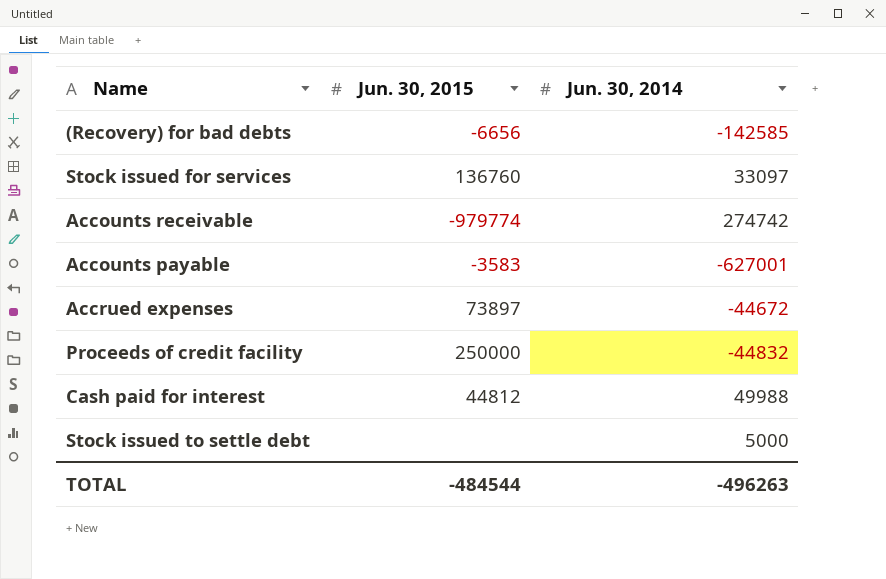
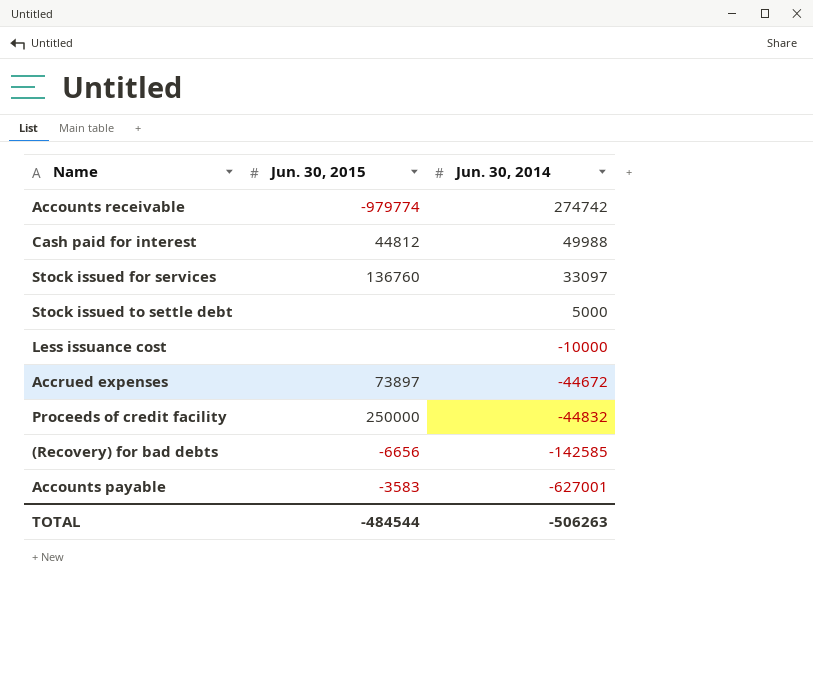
row order: none -> Jun. 30, 2014 descending
row Less issuance cost: none -> none | -10000
TOTAL | Jun. 30, 2014: -496263 -> -506263

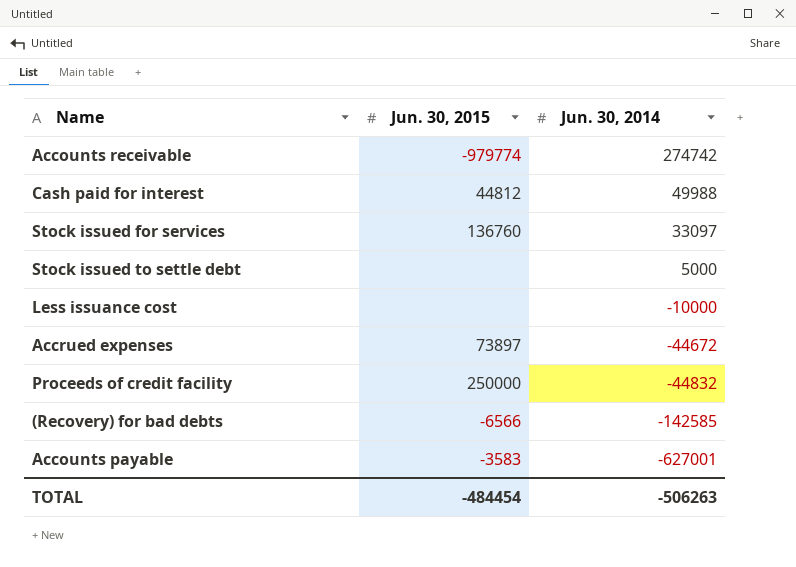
(Recovery) for bad debts | Jun. 30, 2015: -6656 -> -6566
TOTAL | Jun. 30, 2015: -484544 -> -484454

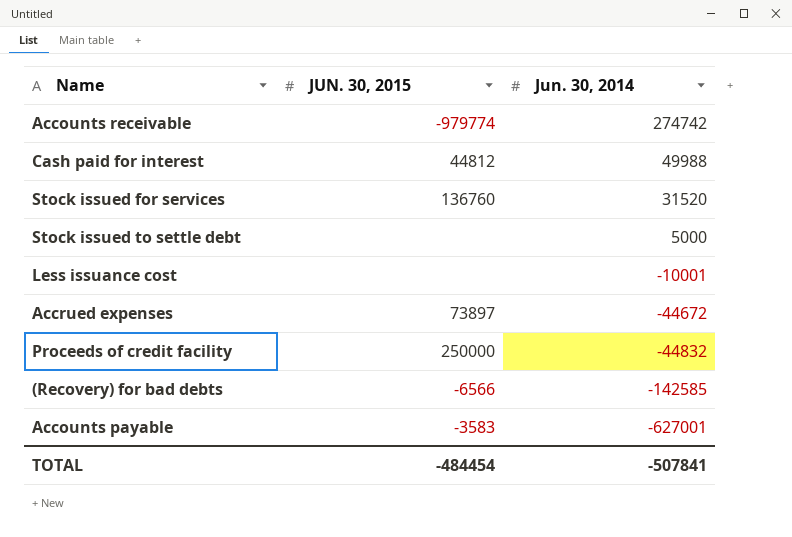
column name: Jun. 30, 2015 -> JUN. 30, 2015
Stock issued for services | Jun. 30, 2014: 33097 -> 31520
Less issuance cost | Jun. 30, 2014: -10000 -> -10001
TOTAL | Jun. 30, 2014: -506263 -> -507841

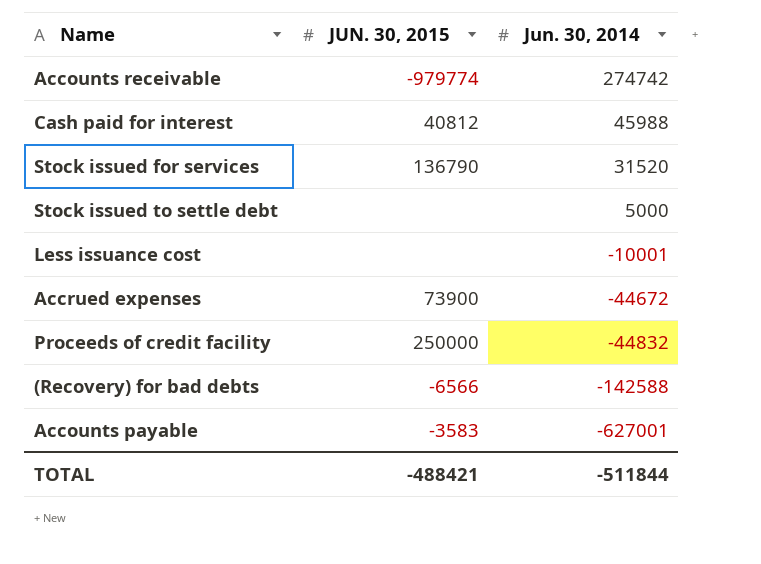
Cash paid for interest | JUN. 30, 2015: 44812 -> 40812
Cash paid for interest | Jun. 30, 2014: 49988 -> 45988
Stock issued for services | JUN. 30, 2015: 136760 -> 136790
Accrued expenses | JUN. 30, 2015: 73897 -> 73900
(Recovery) for bad debts | Jun. 30, 2014: -142585 -> -142588
TOTAL | JUN. 30, 2015: -484454 -> -488421
TOTAL | Jun. 30, 2014: -507841 -> -511844

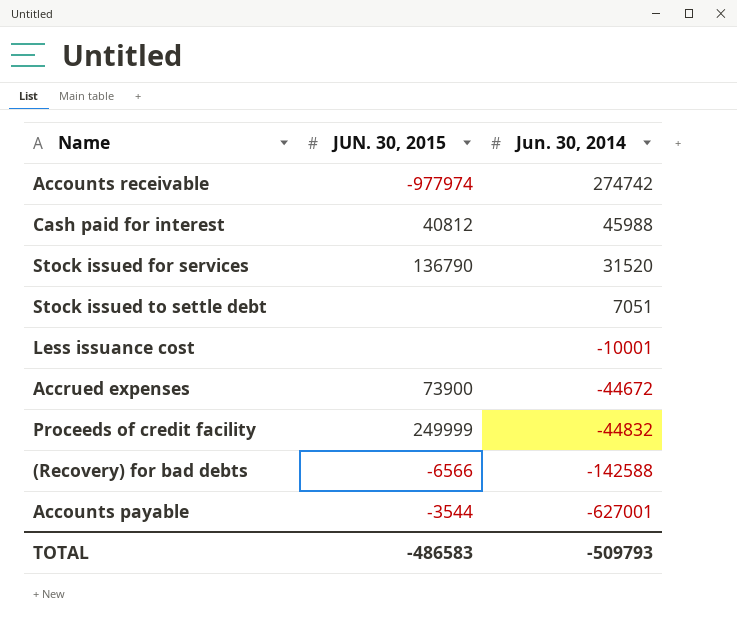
Accounts receivable | JUN. 30, 2015: -979774 -> -977974
Stock issued to settle debt | Jun. 30, 2014: 5000 -> 7051
Proceeds of credit facility | JUN. 30, 2015: 250000 -> 249999
Accounts payable | JUN. 30, 2015: -3583 -> -3544
TOTAL | JUN. 30, 2015: -488421 -> -486583
TOTAL | Jun. 30, 2014: -511844 -> -509793

